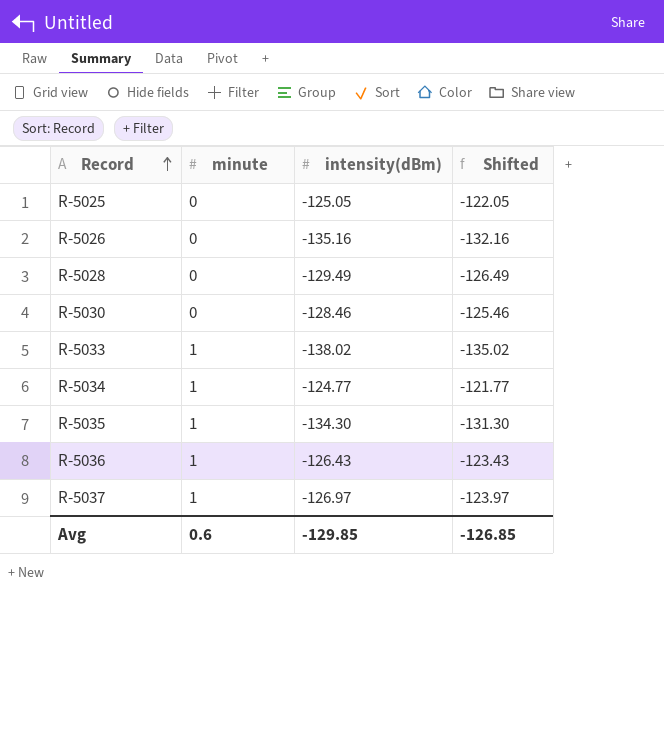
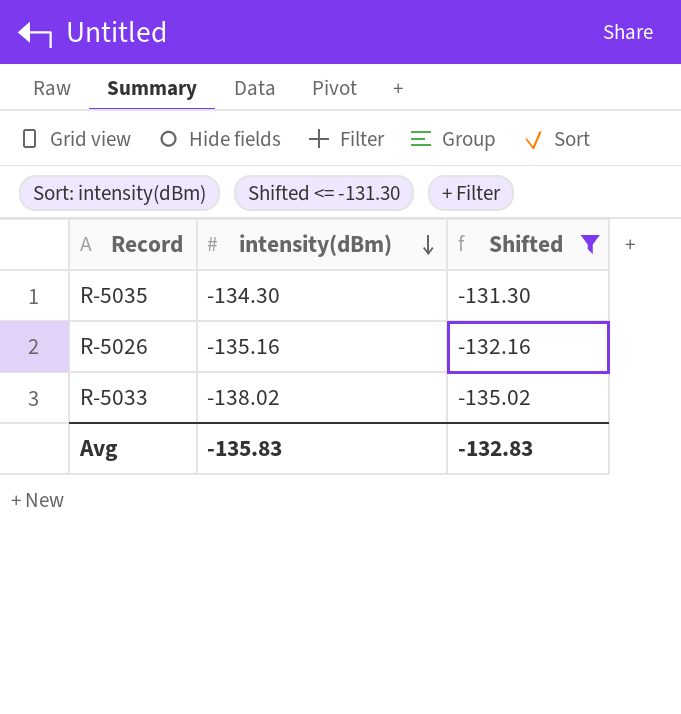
filter: none -> Shifted <= -131.30
row order: Record ascending -> intensity(dBm) descending
column minute | position: 2 -> none
Avg | intensity(dBm): -129.85 -> -135.83
Avg | Shifted: -126.85 -> -132.83

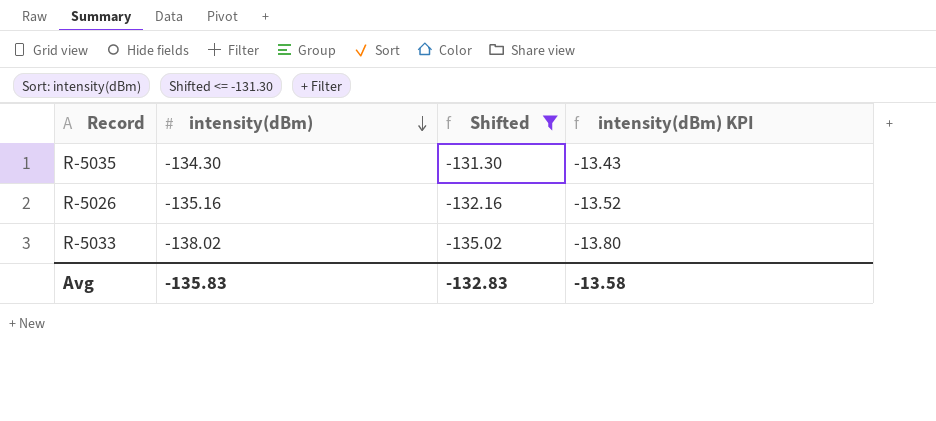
column intensity(dBm) KPI | formula: none -> [intensity(dBm)] * 0.1

